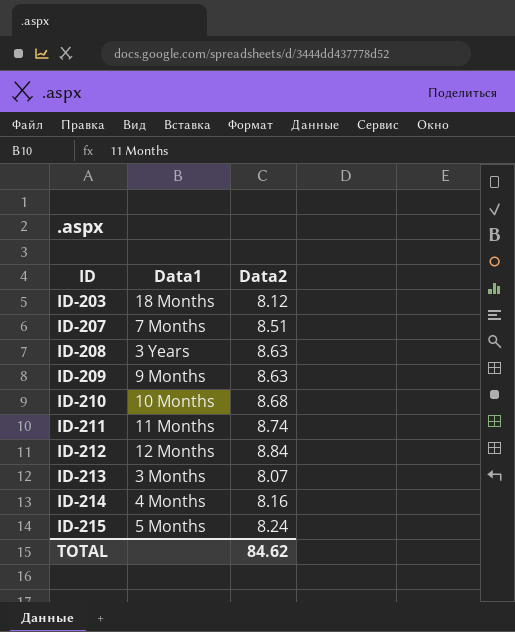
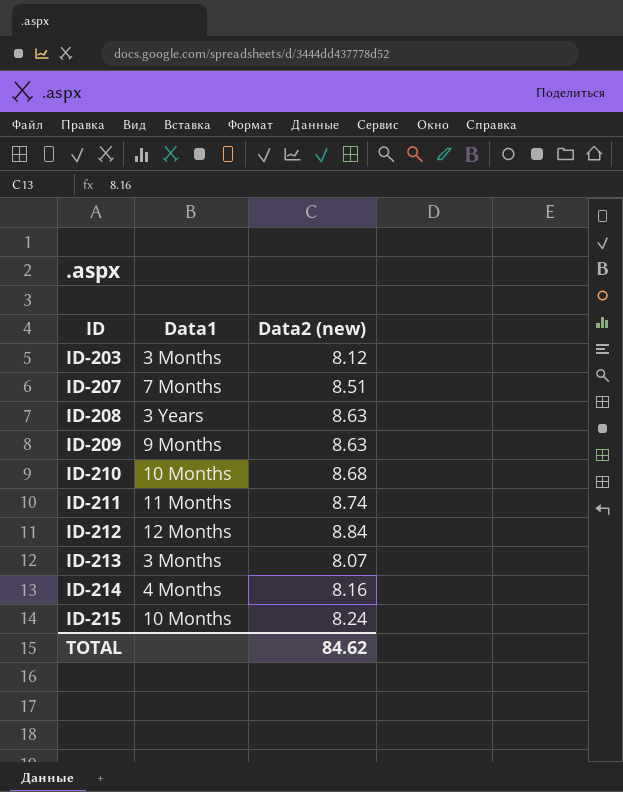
column name: Data2 -> Data2 (new)
ID-203 | Data1: 18 Months -> 3 Months
ID-215 | Data1: 5 Months -> 10 Months

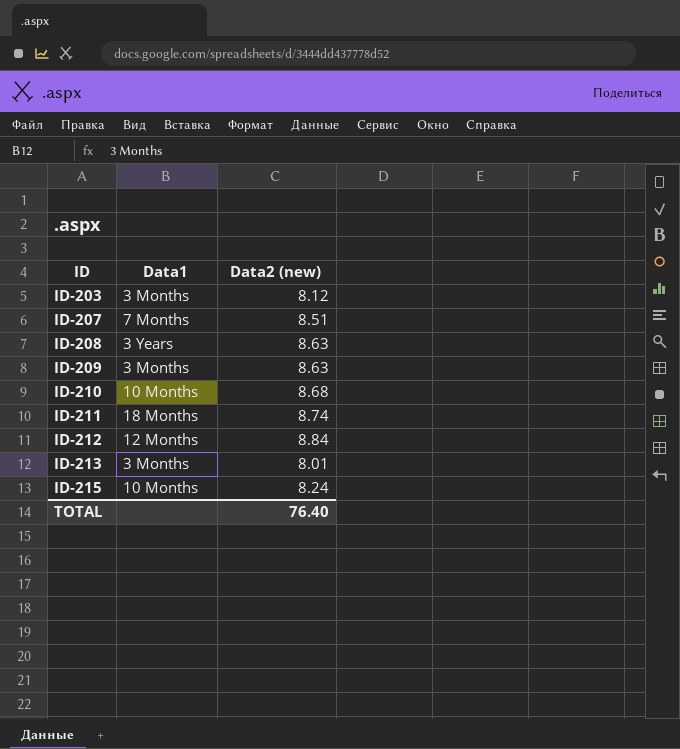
row ID-214: 4 Months | 8.16 -> none
ID-209 | Data1: 9 Months -> 3 Months
ID-211 | Data1: 11 Months -> 18 Months
ID-213 | Data2 (new): 8.07 -> 8.01
TOTAL | Data2 (new): 84.62 -> 76.40

